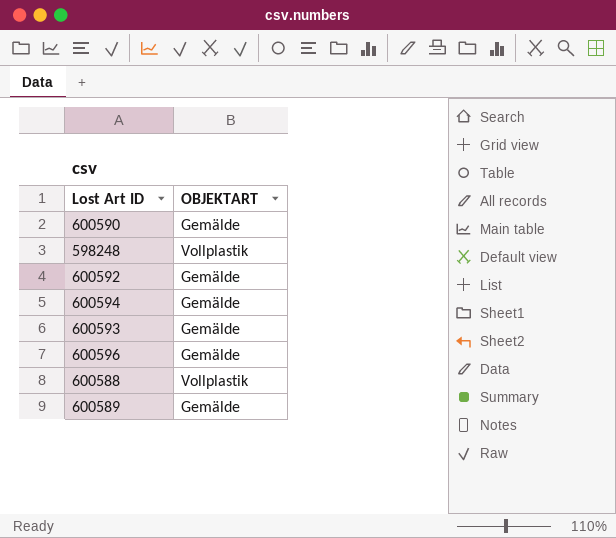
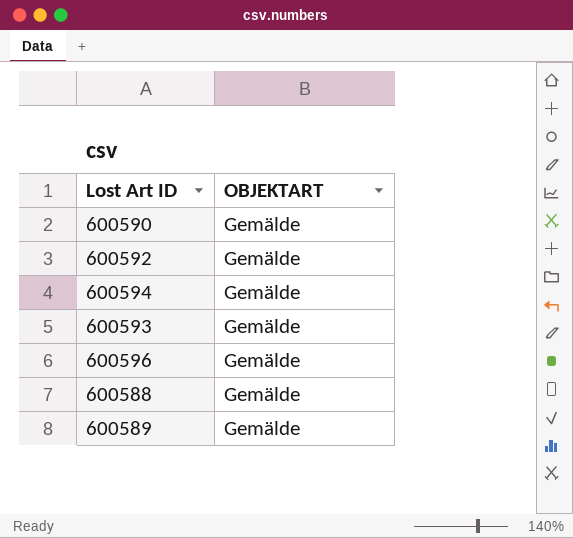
row 598248: Vollplastik -> none
600588 | OBJEKTART: Vollplastik -> Gemälde

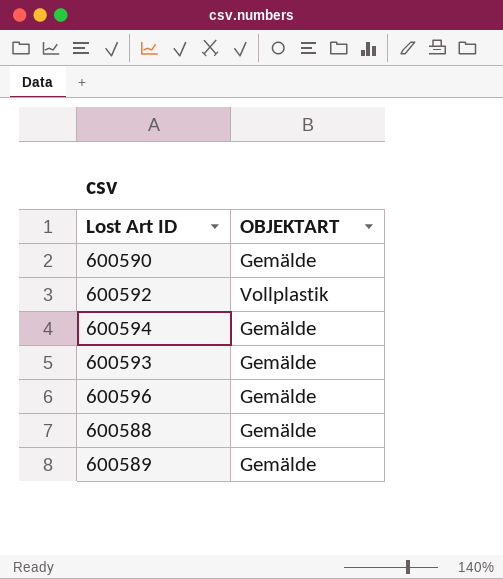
600592 | OBJEKTART: Gemälde -> Vollplastik

